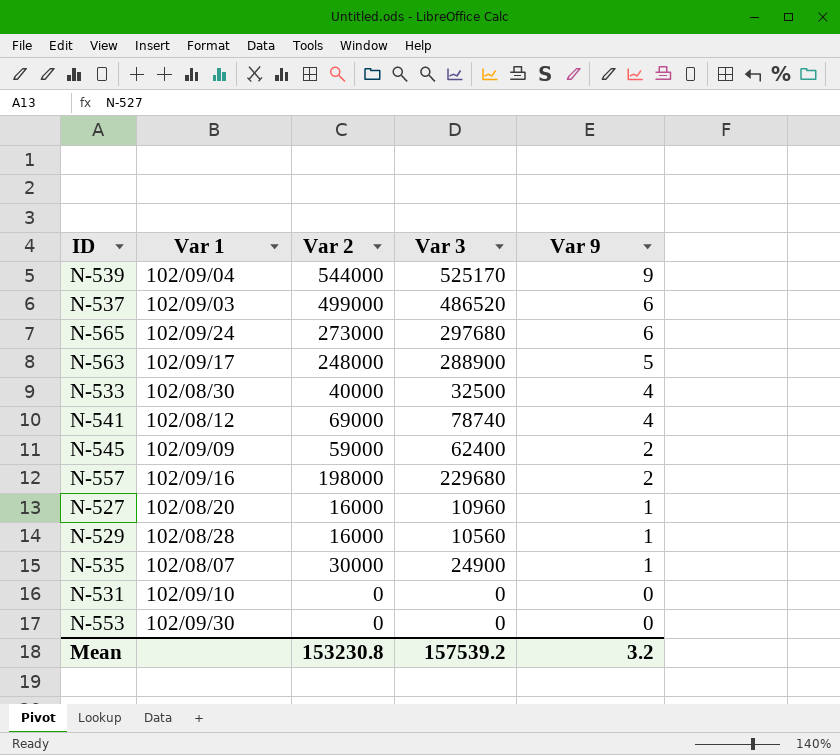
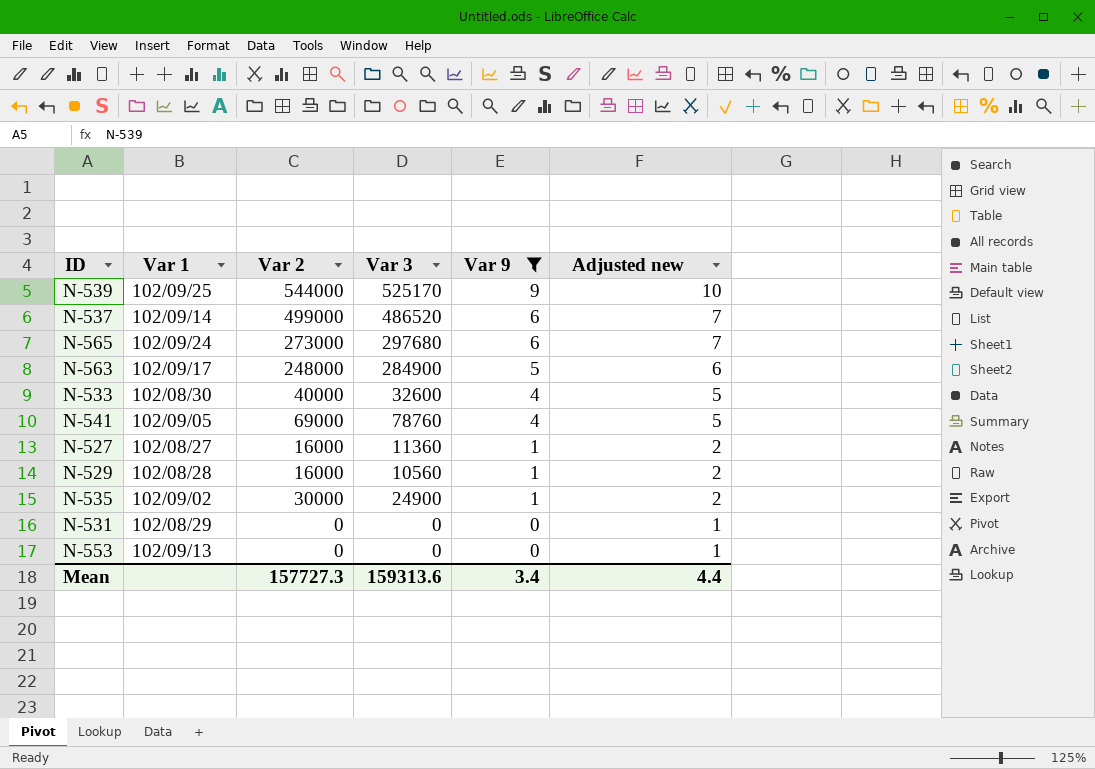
filter: none -> Var 9 != 2
column Adjusted new | formula: none -> [Var 9] + 1
N-539 | Var 1: 102/09/04 -> 102/09/25
N-537 | Var 1: 102/09/03 -> 102/09/14
N-563 | Var 3: 288900 -> 284900
N-533 | Var 3: 32500 -> 32600
N-541 | Var 1: 102/08/12 -> 102/09/05
N-541 | Var 3: 78740 -> 78760
N-527 | Var 1: 102/08/20 -> 102/08/27
N-527 | Var 3: 10960 -> 11360
N-535 | Var 1: 102/08/07 -> 102/09/02
N-531 | Var 1: 102/09/10 -> 102/08/29
N-553 | Var 1: 102/09/30 -> 102/09/13
Mean | Var 2: 153230.8 -> 157727.3
Mean | Var 3: 157539.2 -> 159313.6
Mean | Var 9: 3.2 -> 3.4

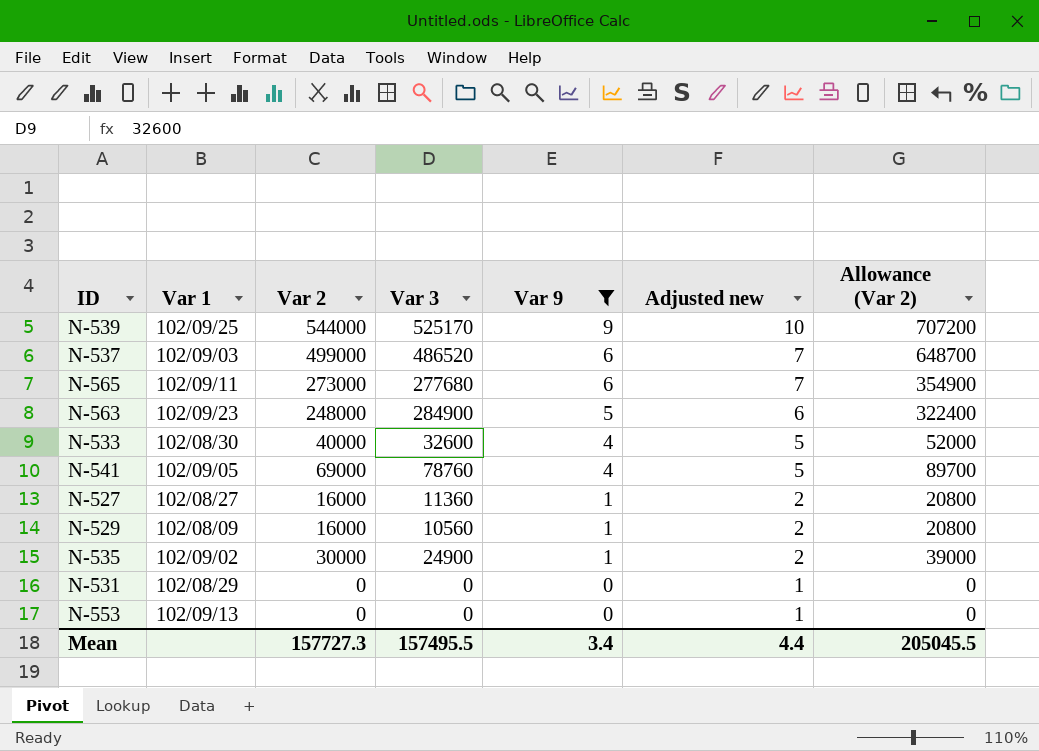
column Allowance (Var 2) | formula: none -> [Var 2] * 1.3
N-537 | Var 1: 102/09/14 -> 102/09/03
N-565 | Var 1: 102/09/24 -> 102/09/11
N-565 | Var 3: 297680 -> 277680
N-563 | Var 1: 102/09/17 -> 102/09/23
N-529 | Var 1: 102/08/28 -> 102/08/09
Mean | Var 3: 159313.6 -> 157495.5

